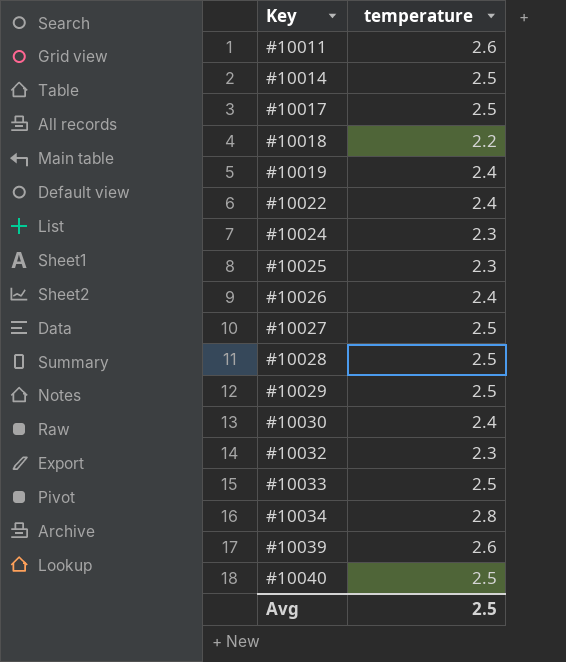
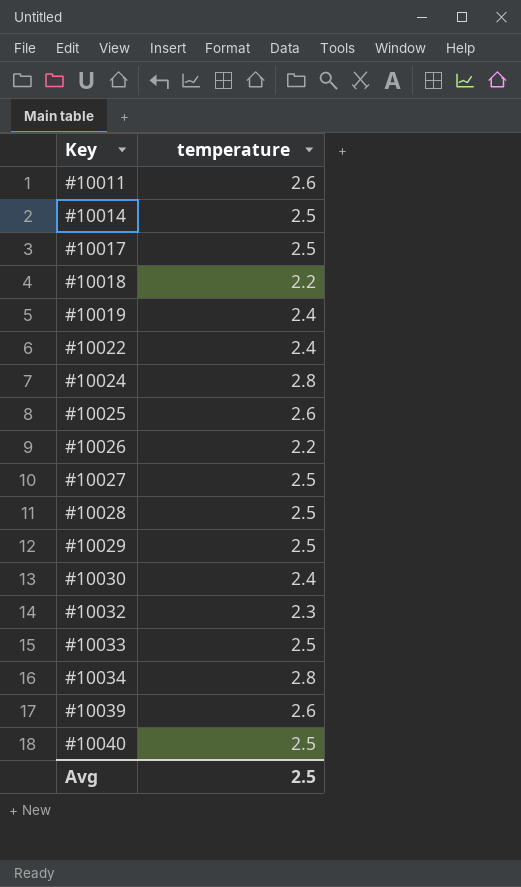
#10024 | temperature: 2.3 -> 2.8
#10025 | temperature: 2.3 -> 2.6
#10026 | temperature: 2.4 -> 2.2

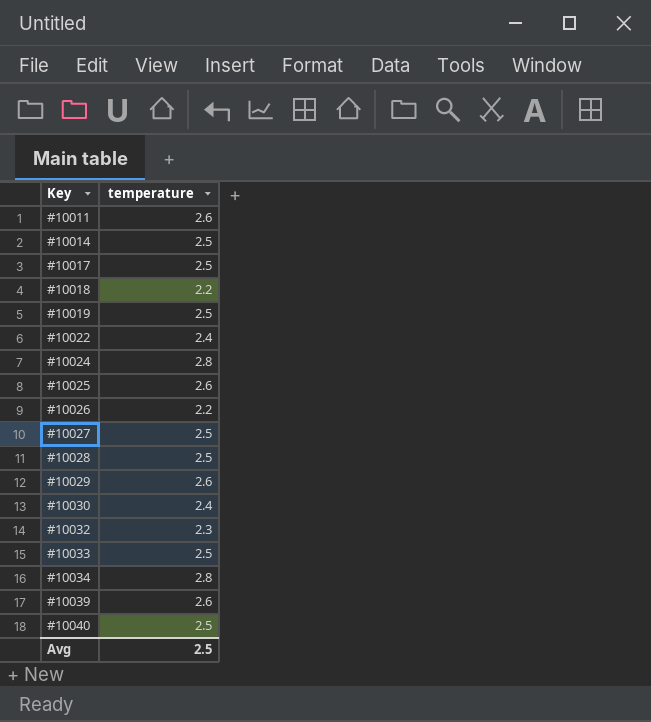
#10019 | temperature: 2.4 -> 2.5
#10029 | temperature: 2.5 -> 2.6

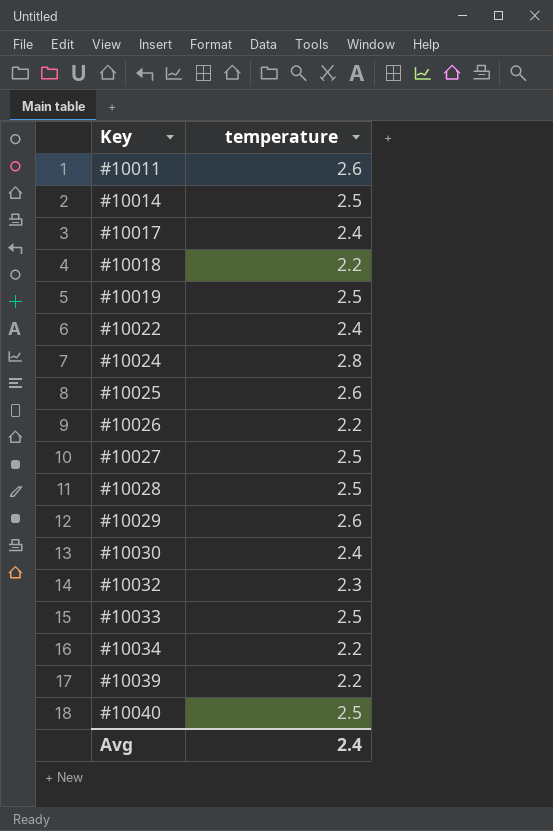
#10017 | temperature: 2.5 -> 2.4
#10034 | temperature: 2.8 -> 2.2
#10039 | temperature: 2.6 -> 2.2
Avg | temperature: 2.5 -> 2.4

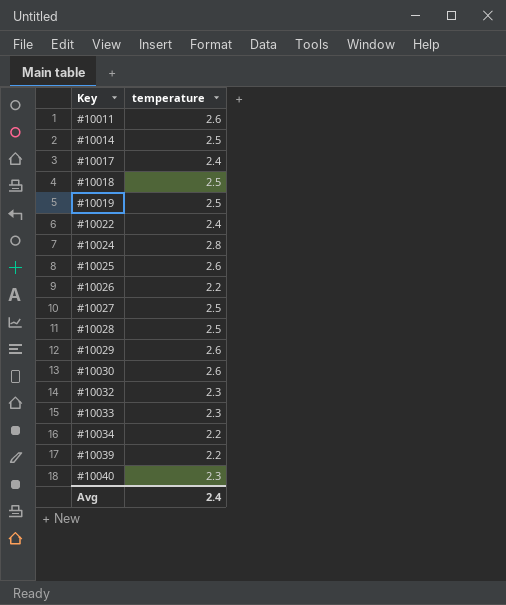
#10018 | temperature: 2.2 -> 2.5
#10030 | temperature: 2.4 -> 2.6
#10033 | temperature: 2.5 -> 2.3
#10040 | temperature: 2.5 -> 2.3

